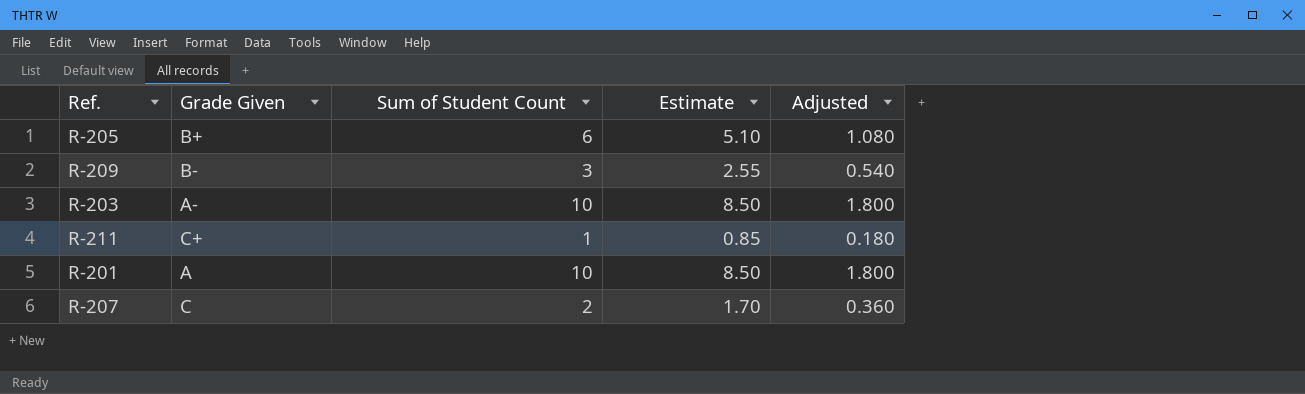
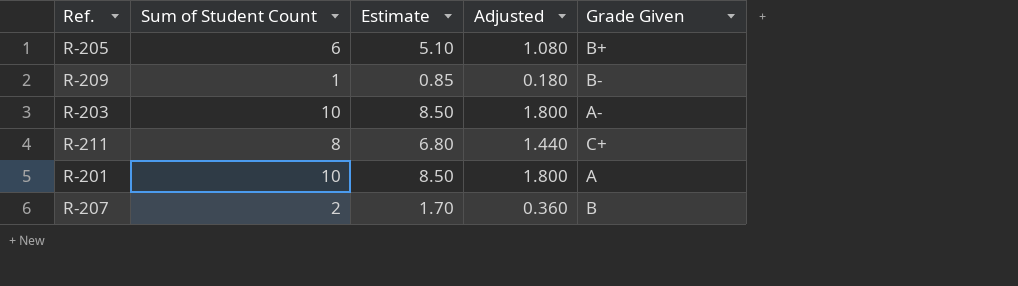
column Grade Given | position: 2 -> 5
R-209 | Sum of Student Count: 3 -> 1
R-209 | Estimate: 2.55 -> 0.85
R-209 | Adjusted: 0.540 -> 0.180
R-211 | Sum of Student Count: 1 -> 8
R-211 | Estimate: 0.85 -> 6.80
R-211 | Adjusted: 0.180 -> 1.440
R-207 | Grade Given: C -> B

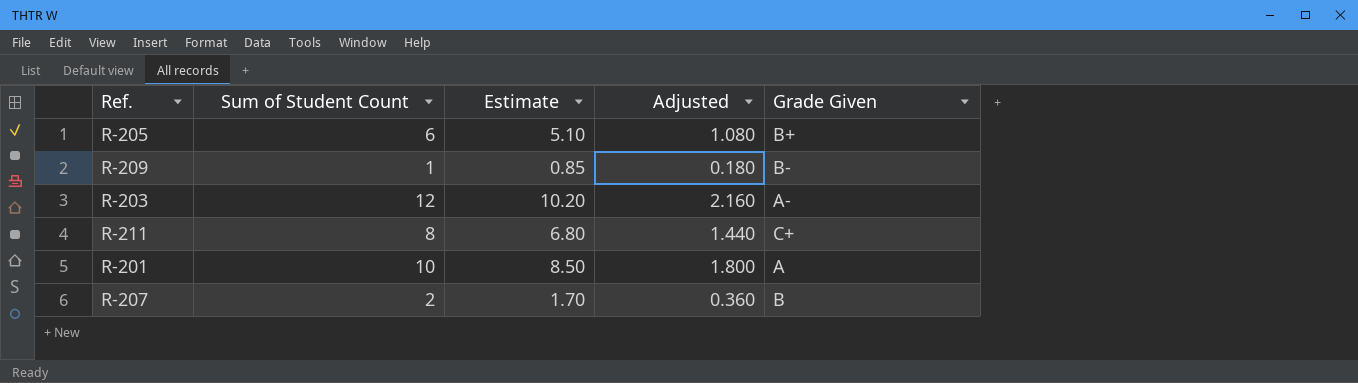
R-203 | Sum of Student Count: 10 -> 12
R-203 | Estimate: 8.50 -> 10.20
R-203 | Adjusted: 1.800 -> 2.160

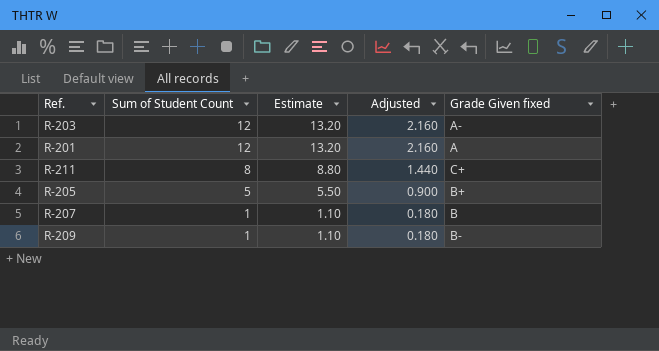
row order: none -> Sum of Student Count descending
column Estimate | formula: [Sum of Student Count] * 0.85 -> [Sum of Student Count] * 1.1
column name: Grade Given -> Grade Given fixed
R-201 | Sum of Student Count: 10 -> 12
R-201 | Adjusted: 1.800 -> 2.160
R-205 | Sum of Student Count: 6 -> 5
R-205 | Adjusted: 1.080 -> 0.900
R-207 | Sum of Student Count: 2 -> 1
R-207 | Adjusted: 0.360 -> 0.180

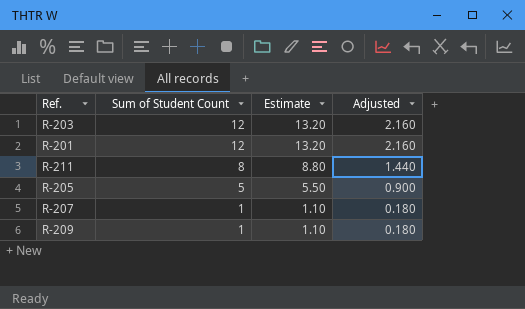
column Grade Given fixed | position: 5 -> none

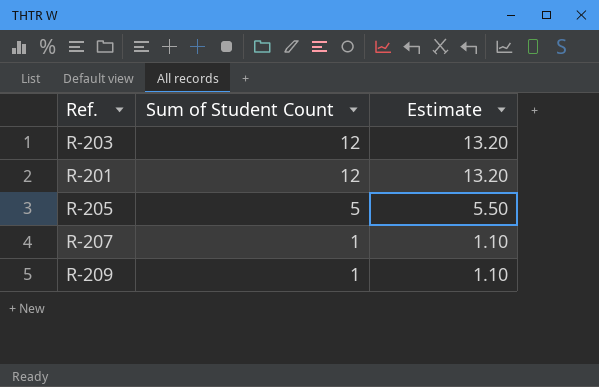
column Adjusted | formula: [Sum of Student Count] * 0.18 -> none
row R-211: 8 | 8.80 | 1.440 -> none

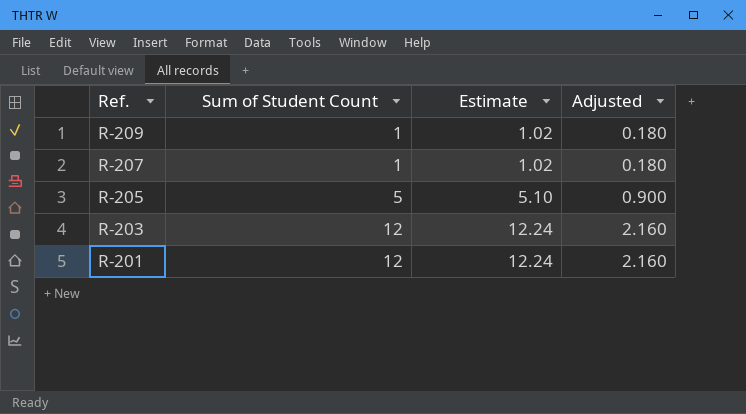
row order: Sum of Student Count descending -> Ref. descending
column Estimate | formula: [Sum of Student Count] * 1.1 -> [Sum of Student Count] * 1.02
column Adjusted | formula: none -> [Sum of Student Count] * 0.18

